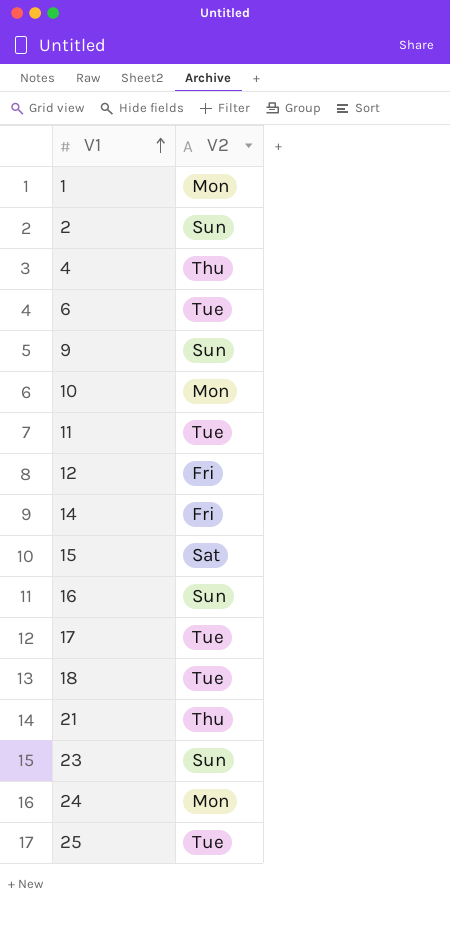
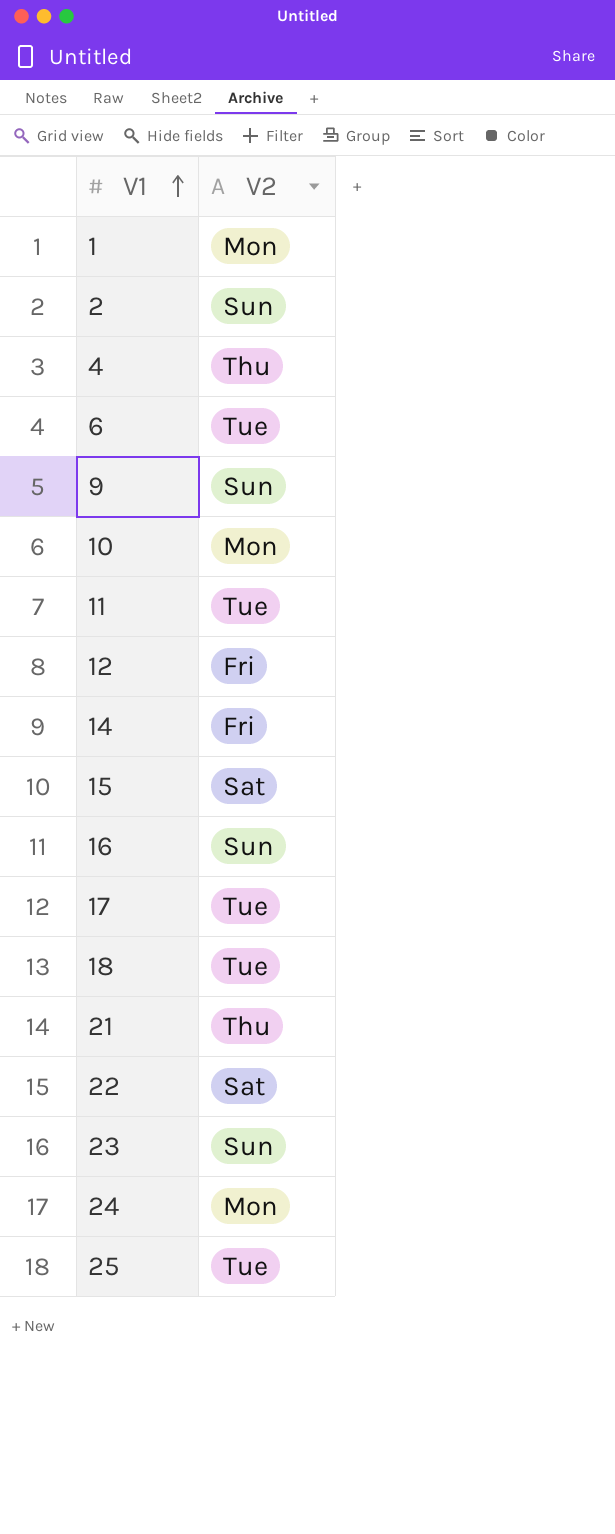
row 22: none -> Sat

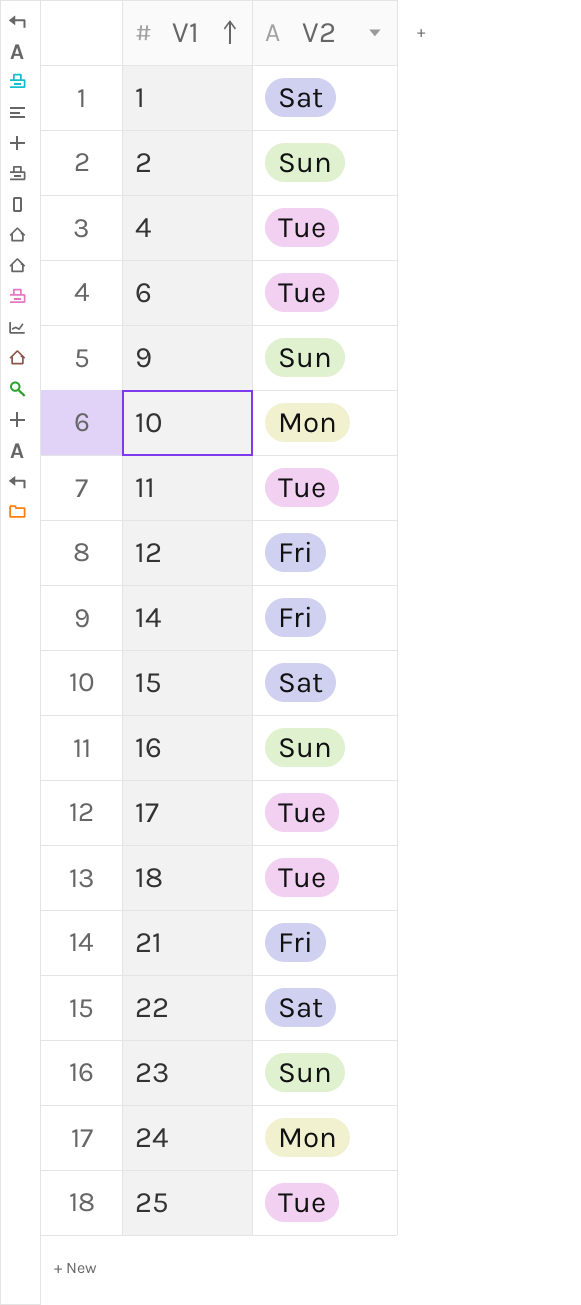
1 | V2: Mon -> Sat
4 | V2: Thu -> Tue
21 | V2: Thu -> Fri

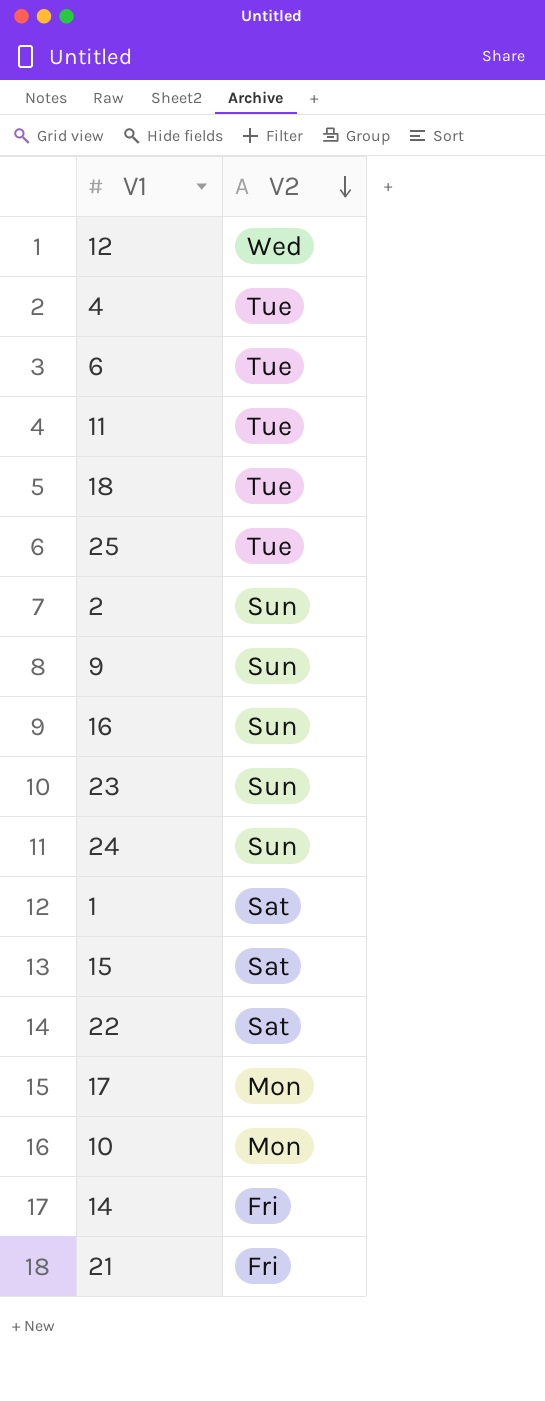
row order: V1 ascending -> V2 descending
12 | V2: Fri -> Wed
24 | V2: Mon -> Sun
17 | V2: Tue -> Mon

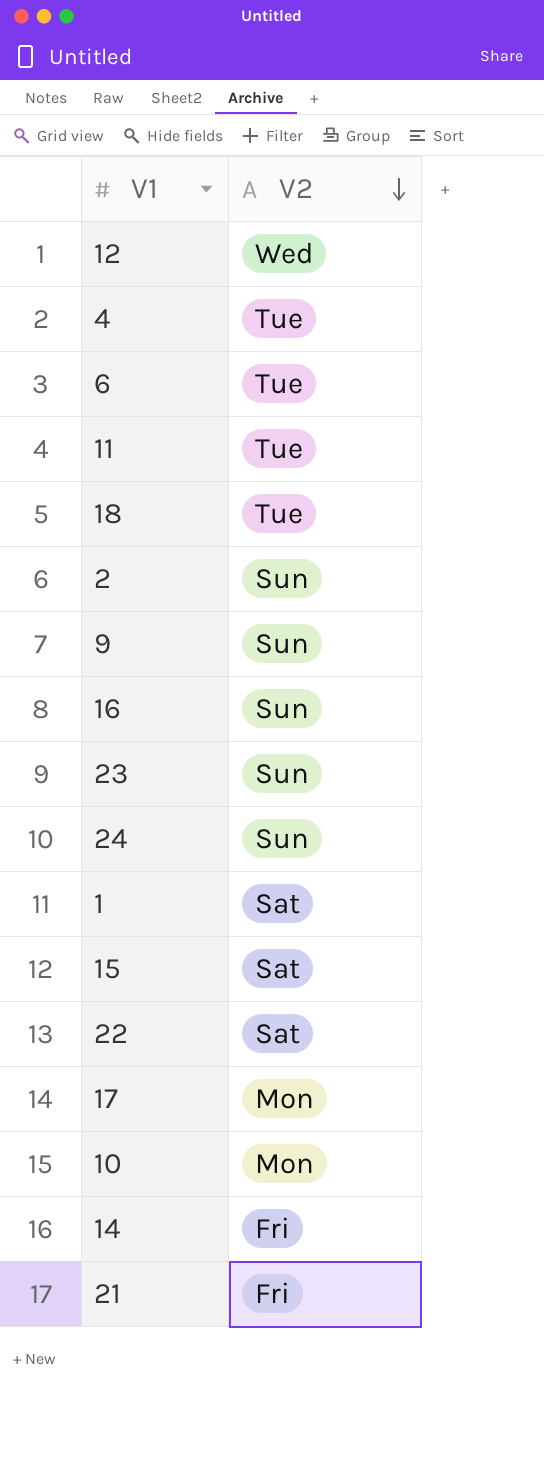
row 25: Tue -> none

